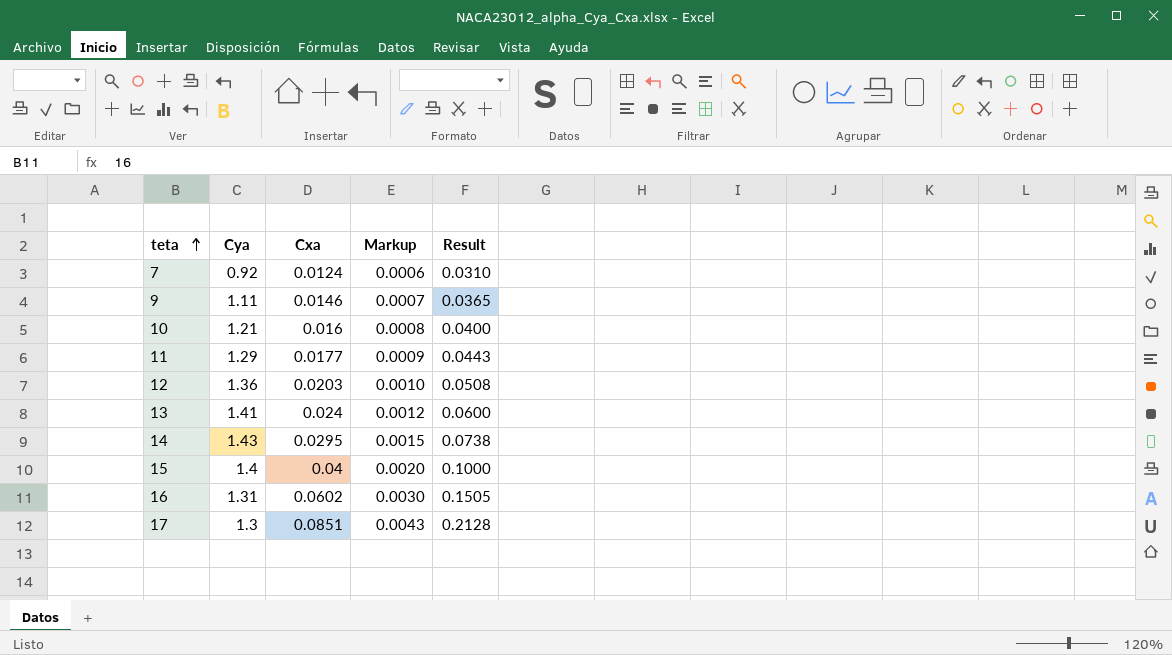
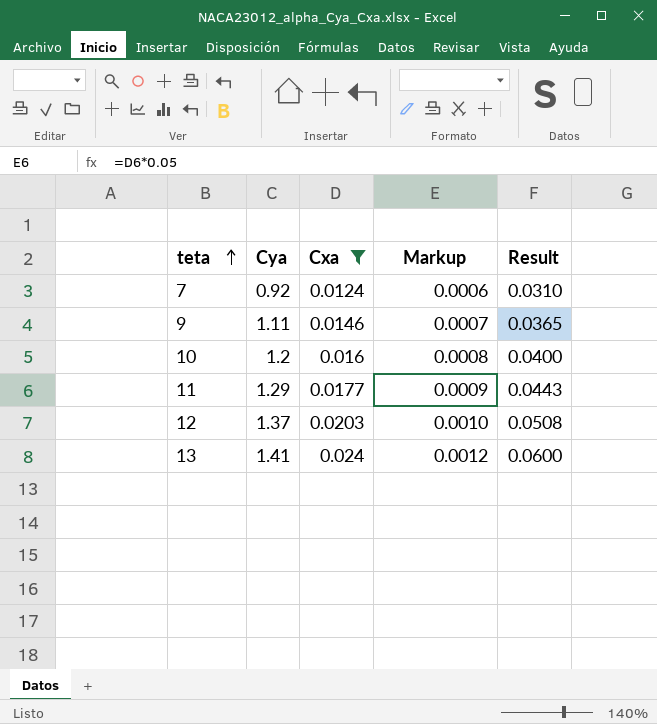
filter: none -> Cxa <= 0.024
10 | Cya: 1.21 -> 1.2
12 | Cya: 1.36 -> 1.37

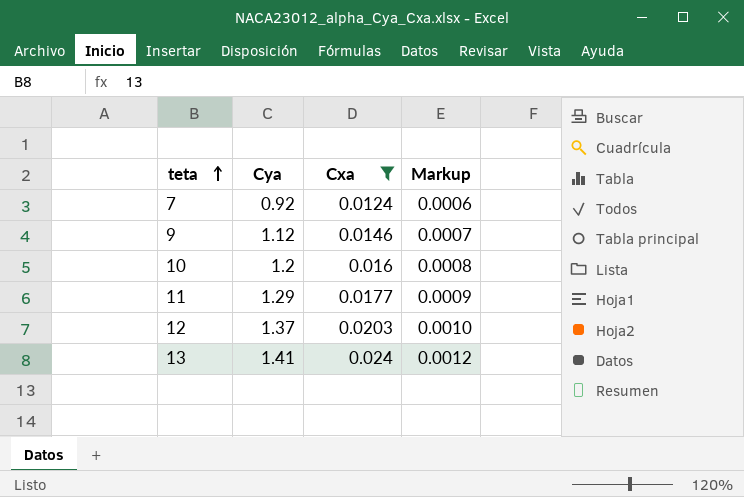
column Result | formula: [Cxa] * 2.5 -> none
9 | Cya: 1.11 -> 1.12

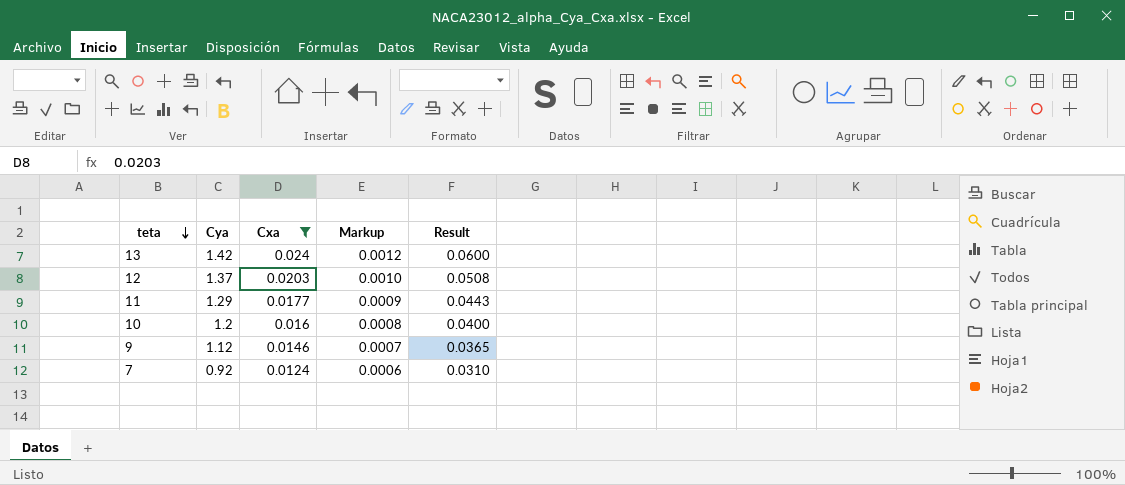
row order: teta ascending -> teta descending
column Result | formula: none -> [Cxa] * 2.5
13 | Cya: 1.41 -> 1.42

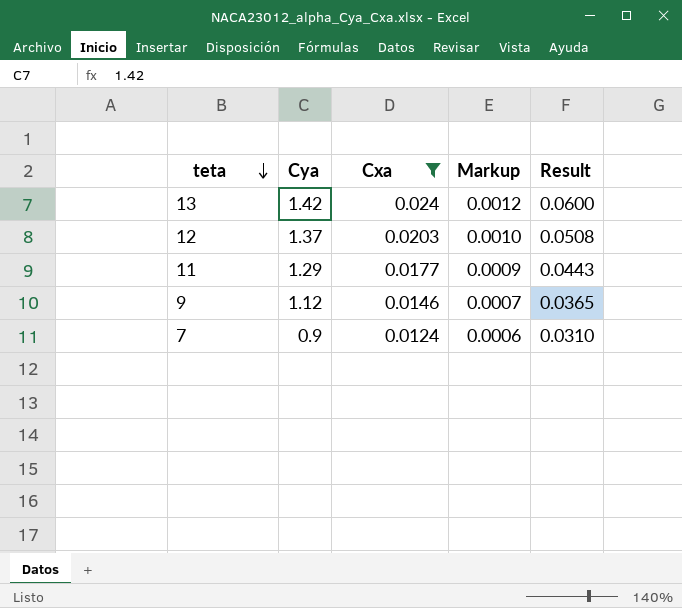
row 10: 1.2 | 0.016 | 0.0008 | 0.0400 -> none
7 | Cya: 0.92 -> 0.9

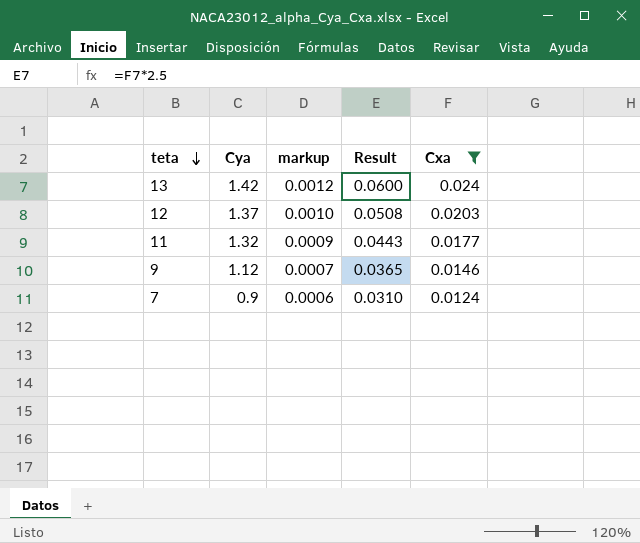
column name: Markup -> markup
column Cxa | position: 3 -> 5
11 | Cya: 1.29 -> 1.32

